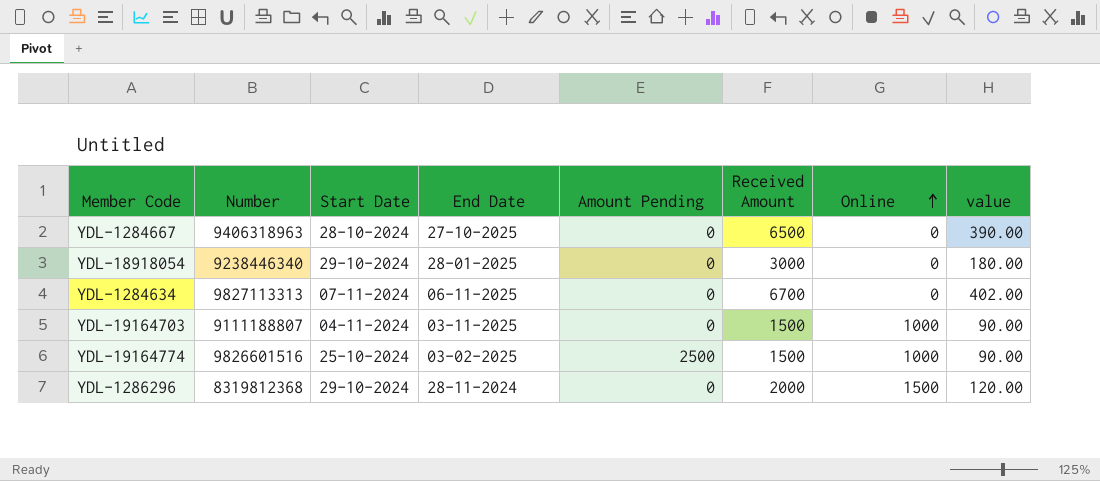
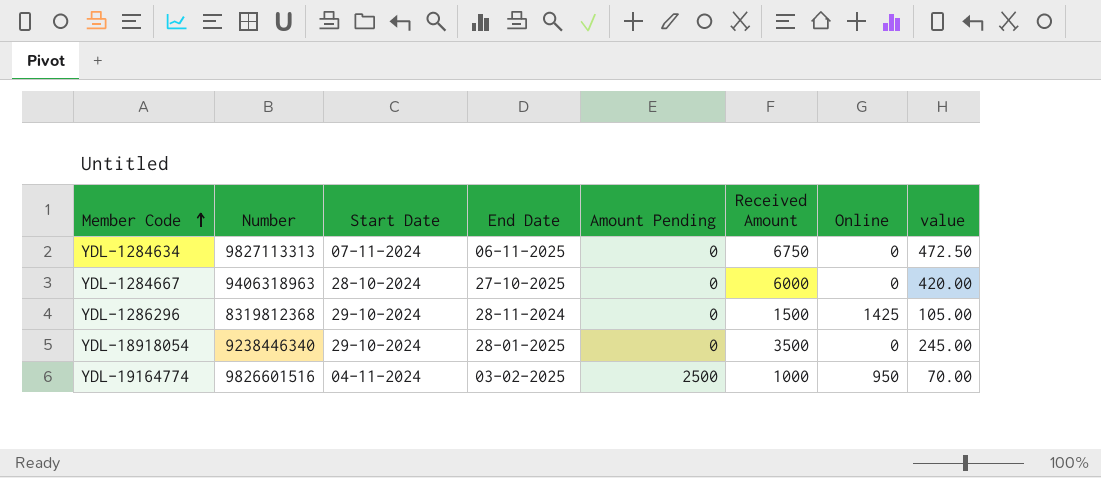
row order: Online ascending -> Member Code ascending
column value | formula: [Received Amount] * 0.06 -> [Received Amount] * 0.07
row YDL-19164703: 9111188807 | 04-11-2024 | 03-11-2025 | 0 | 1500 | 1000 | 90.00 -> none
YDL-1284634 | Received Amount: 6700 -> 6750
YDL-1284667 | Received Amount: 6500 -> 6000
YDL-1286296 | Received Amount: 2000 -> 1500
YDL-1286296 | Online: 1500 -> 1425
YDL-18918054 | Received Amount: 3000 -> 3500
YDL-19164774 | Start Date: 25-10-2024 -> 04-11-2024
YDL-19164774 | Received Amount: 1500 -> 1000
YDL-19164774 | Online: 1000 -> 950

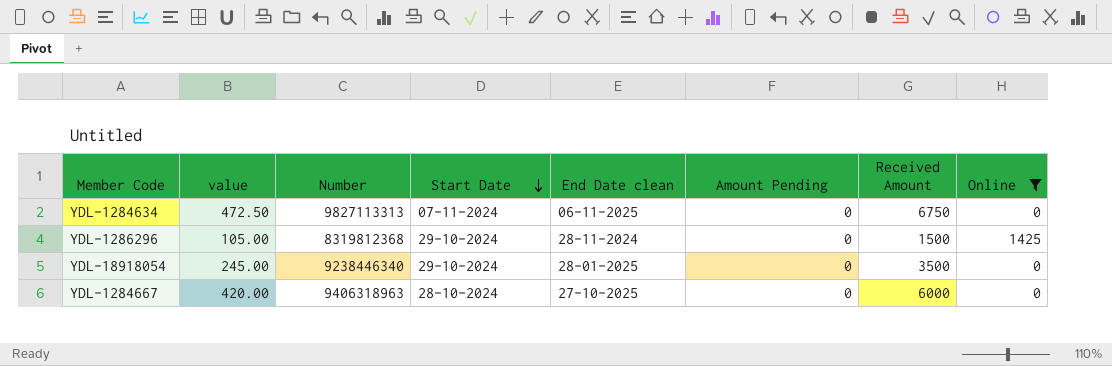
filter: none -> Online != 950
row order: Member Code ascending -> Start Date descending
column value | position: 8 -> 2
column name: End Date -> End Date clean

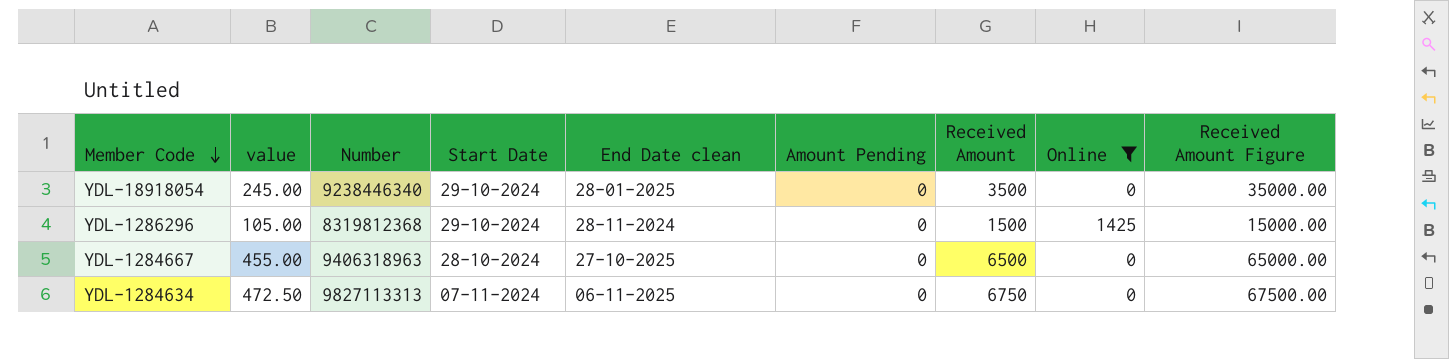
row order: Start Date descending -> Member Code descending
column Received Amount Figure | formula: none -> [Received Amount] * 10
YDL-1284667 | value: 420.00 -> 455.00
YDL-1284667 | Received Amount: 6000 -> 6500

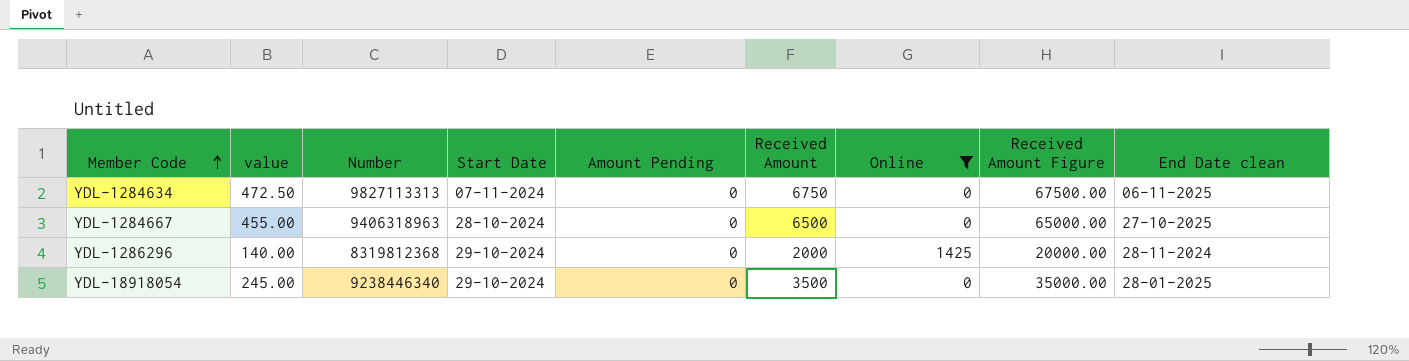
row order: Member Code descending -> Member Code ascending
column End Date clean | position: 5 -> 9
YDL-1286296 | value: 105.00 -> 140.00
YDL-1286296 | Received Amount: 1500 -> 2000
YDL-1286296 | Received Amount Figure: 15000.00 -> 20000.00

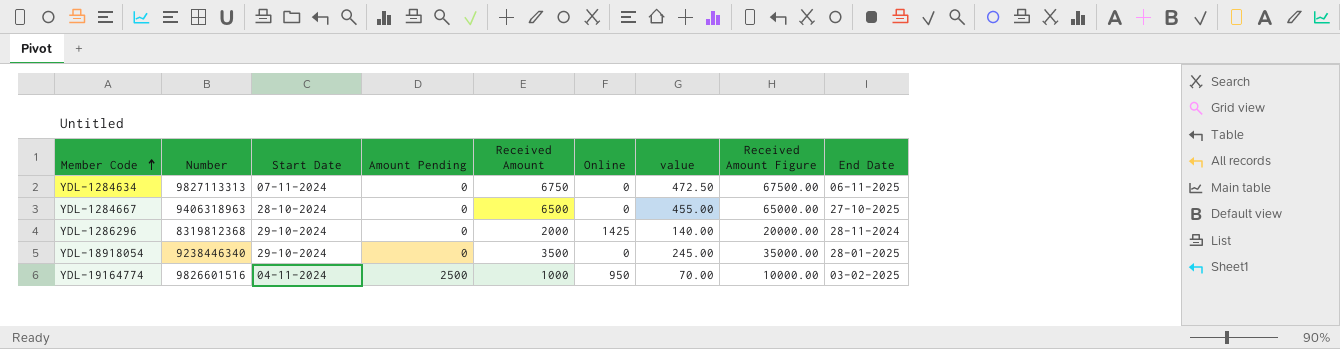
filter: Online != 950 -> none
column value | position: 2 -> 7
column name: End Date clean -> End Date

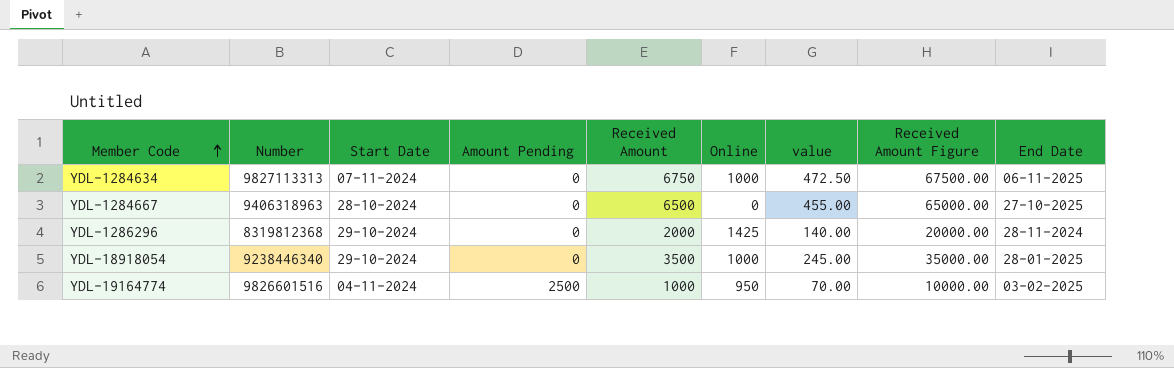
YDL-1284634 | Online: 0 -> 1000
YDL-18918054 | Online: 0 -> 1000

